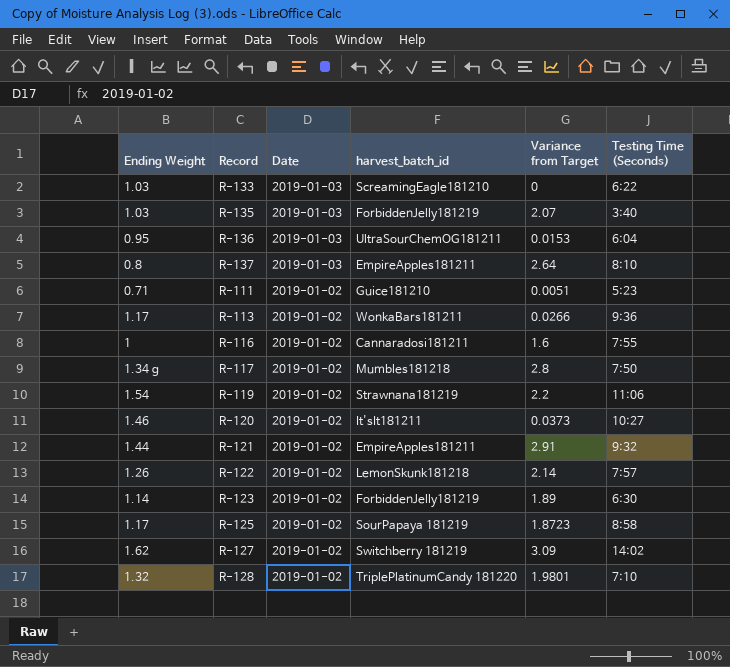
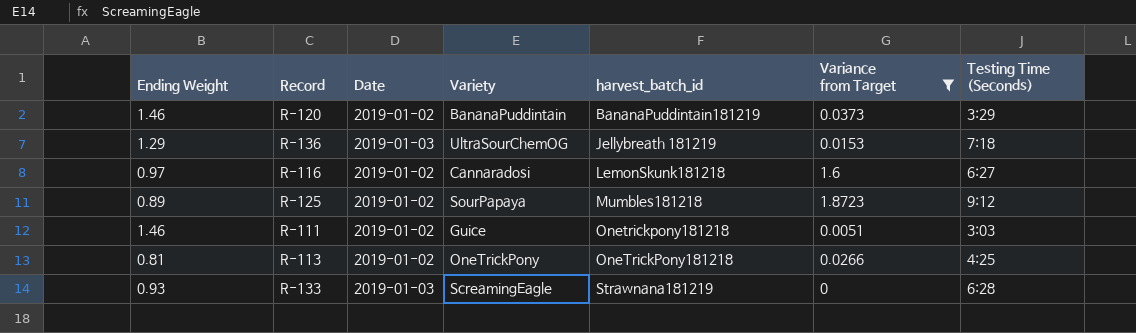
filter: none -> Variance from Target <= 1.8723
row order: Date descending -> harvest_batch_id ascending
column Variety | position: none -> 4
R-120 | harvest_batch_id: It'sIt181211 -> BananaPuddintain181219
R-120 | Testing Time (Seconds): 10:27 -> 3:29
R-136 | Ending Weight: 0.95 -> 1.29
R-136 | harvest_batch_id: UltraSourChemOG181211 -> Jellybreath 181219
R-136 | Testing Time (Seconds): 6:04 -> 7:18
R-116 | Ending Weight: 1 -> 0.97
R-116 | harvest_batch_id: Cannaradosi181211 -> LemonSkunk181218
R-116 | Testing Time (Seconds): 7:55 -> 6:27
R-125 | Ending Weight: 1.17 -> 0.89
R-125 | harvest_batch_id: SourPapaya 181219 -> Mumbles181218
R-125 | Testing Time (Seconds): 8:58 -> 9:12
R-111 | Ending Weight: 0.71 -> 1.46
R-111 | harvest_batch_id: Guice181210 -> Onetrickpony181218
R-111 | Testing Time (Seconds): 5:23 -> 3:03
R-113 | Ending Weight: 1.17 -> 0.81
R-113 | harvest_batch_id: WonkaBars181211 -> OneTrickPony181218
R-113 | Testing Time (Seconds): 9:36 -> 4:25
R-133 | Ending Weight: 1.03 -> 0.93
R-133 | harvest_batch_id: ScreamingEagle181210 -> Strawnana181219
R-133 | Testing Time (Seconds): 6:22 -> 6:28

